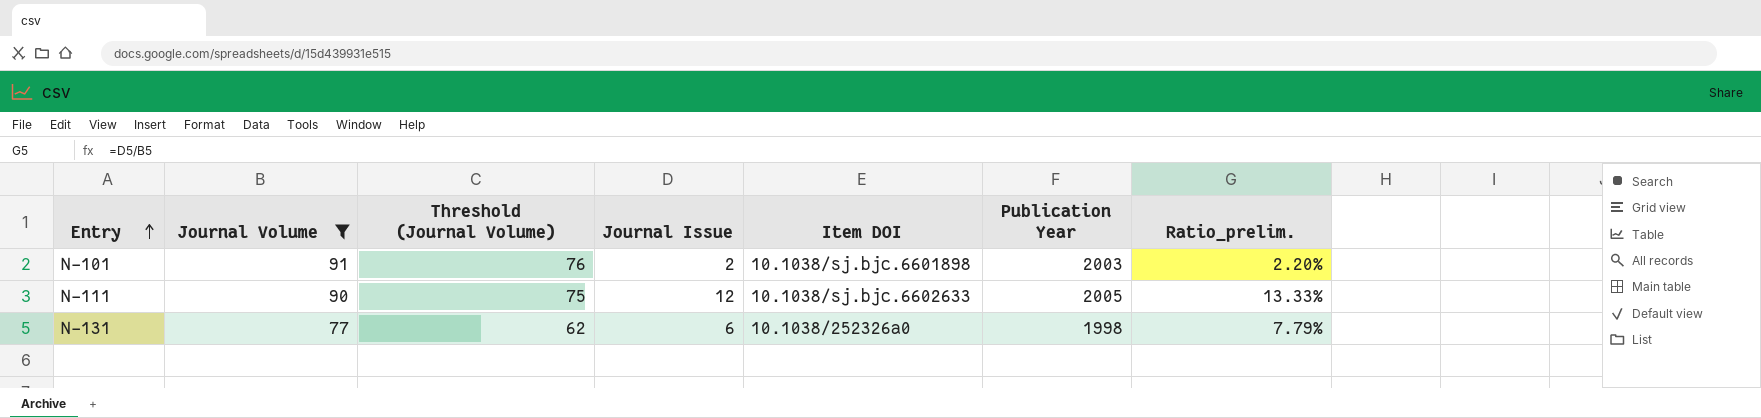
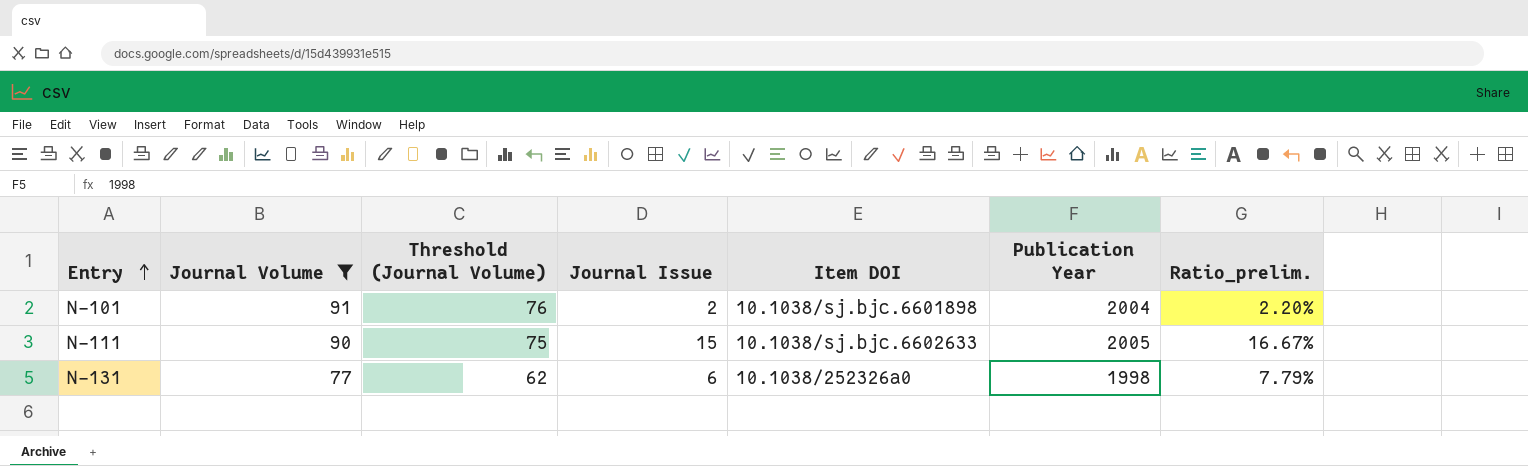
N-101 | Publication Year: 2003 -> 2004
N-111 | Journal Issue: 12 -> 15
N-111 | Ratio_prelim.: 13.33% -> 16.67%

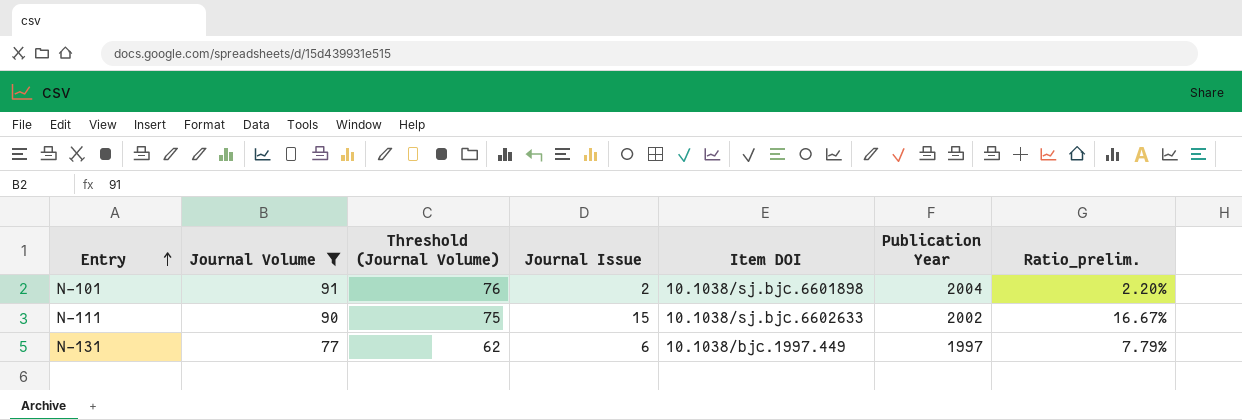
N-111 | Publication Year: 2005 -> 2002
N-131 | Item DOI: 10.1038/252326a0 -> 10.1038/bjc.1997.449
N-131 | Publication Year: 1998 -> 1997

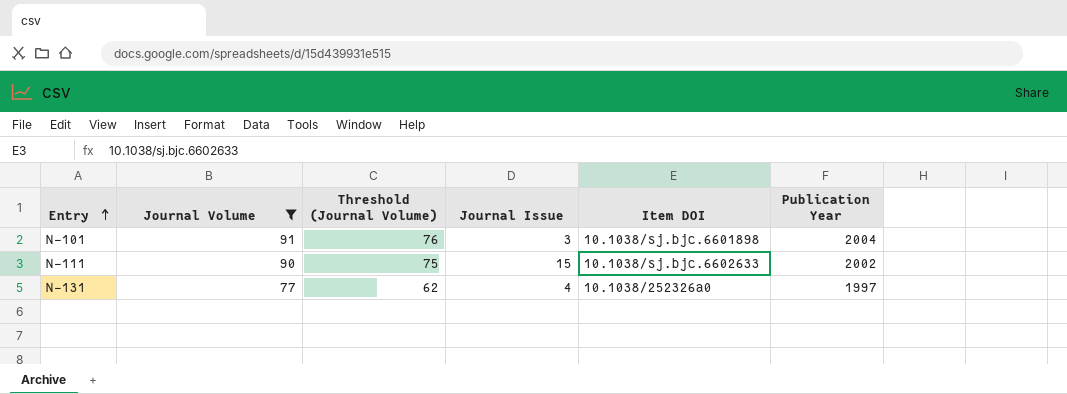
column Ratio_prelim. | formula: [Journal Issue] / [Journal Volume] -> none
N-101 | Journal Issue: 2 -> 3
N-131 | Journal Issue: 6 -> 4
N-131 | Item DOI: 10.1038/bjc.1997.449 -> 10.1038/252326a0

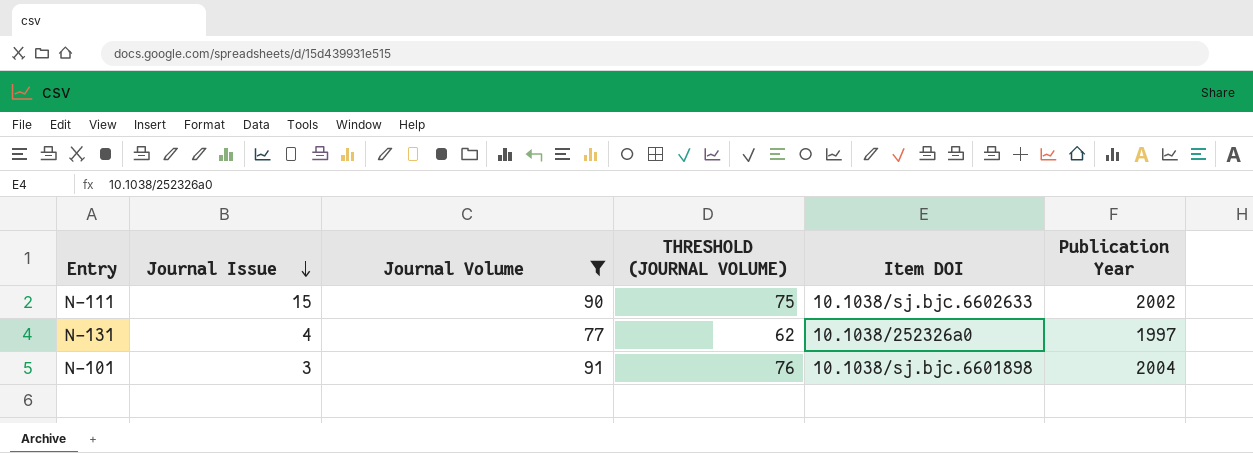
row order: Entry ascending -> Journal Issue descending
column Journal Issue | position: 4 -> 2
column name: Threshold (Journal Volume) -> THRESHOLD (JOURNAL VOLUME)

